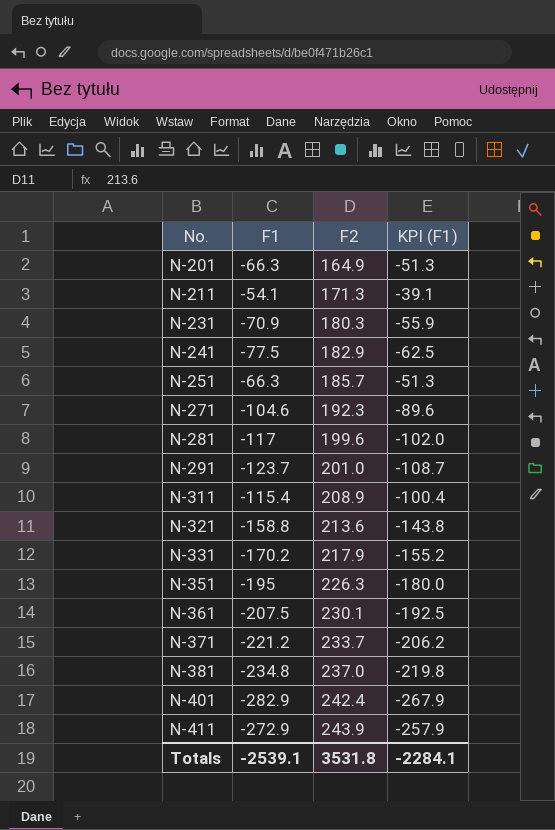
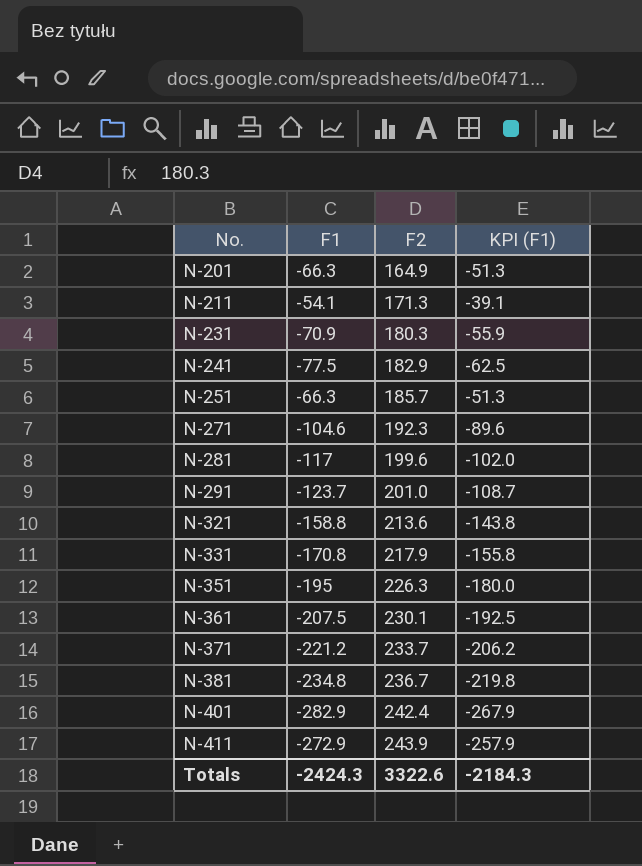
row N-311: -115.4 | 208.9 | -100.4 -> none
N-331 | F1: -170.2 -> -170.8
N-331 | KPI (F1): -155.2 -> -155.8
N-381 | F2: 237.0 -> 236.7
Totals | F1: -2539.1 -> -2424.3
Totals | F2: 3531.8 -> 3322.6
Totals | KPI (F1): -2284.1 -> -2184.3

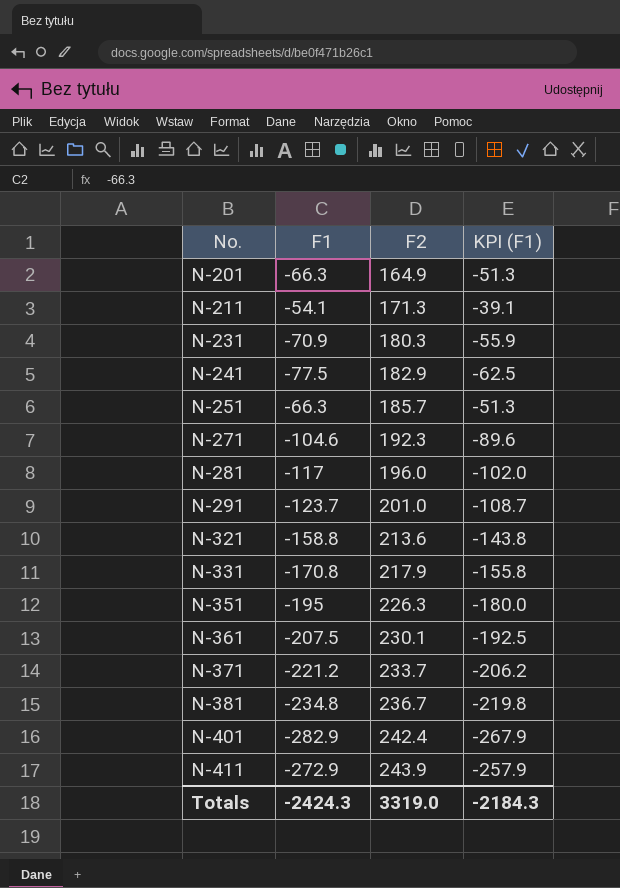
N-281 | F2: 199.6 -> 196.0
Totals | F2: 3322.6 -> 3319.0

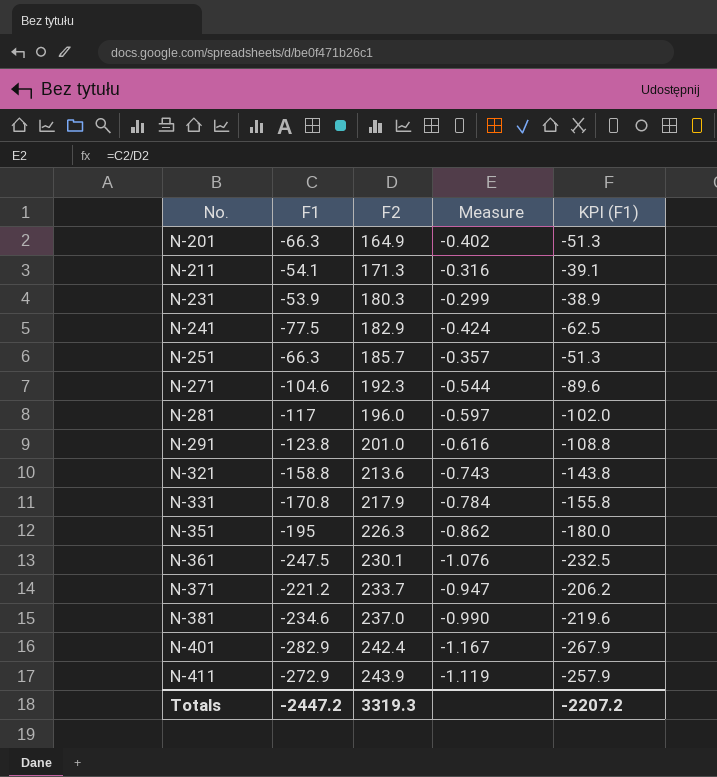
column Measure | formula: none -> [F1] / [F2]
N-231 | F1: -70.9 -> -53.9
N-231 | KPI (F1): -55.9 -> -38.9
N-291 | F1: -123.7 -> -123.8
N-291 | KPI (F1): -108.7 -> -108.8
N-361 | F1: -207.5 -> -247.5
N-361 | KPI (F1): -192.5 -> -232.5
N-381 | F1: -234.8 -> -234.6
N-381 | F2: 236.7 -> 237.0
N-381 | KPI (F1): -219.8 -> -219.6
Totals | F1: -2424.3 -> -2447.2
Totals | F2: 3319.0 -> 3319.3
Totals | KPI (F1): -2184.3 -> -2207.2

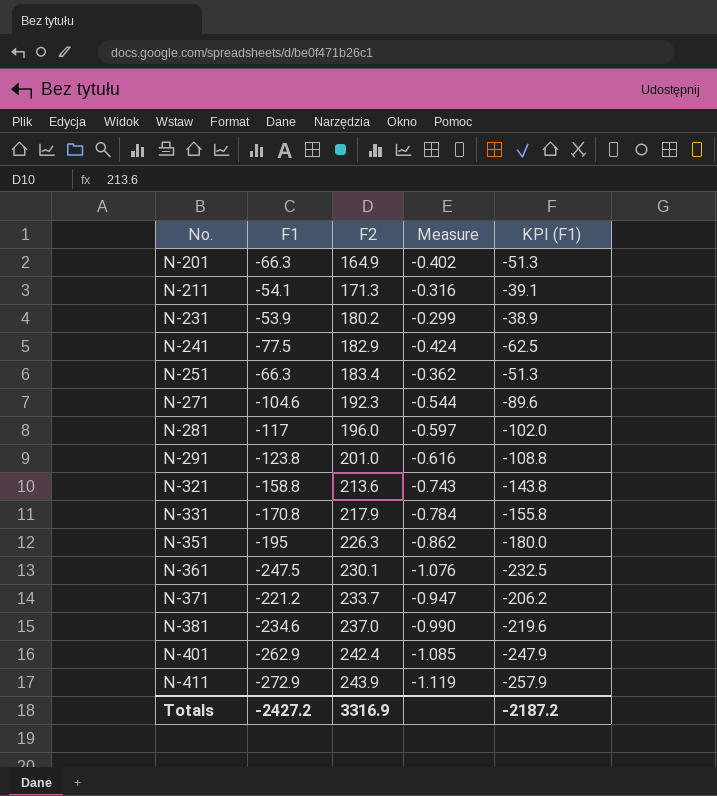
N-231 | F2: 180.3 -> 180.2
N-251 | F2: 185.7 -> 183.4
N-251 | Measure: -0.357 -> -0.362
N-401 | F1: -282.9 -> -262.9
N-401 | Measure: -1.167 -> -1.085
N-401 | KPI (F1): -267.9 -> -247.9
Totals | F1: -2447.2 -> -2427.2
Totals | F2: 3319.3 -> 3316.9
Totals | KPI (F1): -2207.2 -> -2187.2

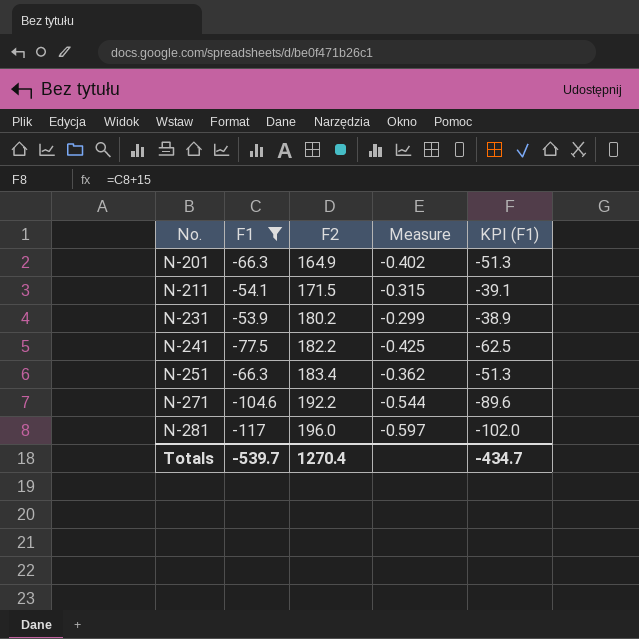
filter: none -> F1 >= -117
N-211 | F2: 171.3 -> 171.5
N-211 | Measure: -0.316 -> -0.315
N-241 | F2: 182.9 -> 182.2
N-241 | Measure: -0.424 -> -0.425
N-271 | F2: 192.3 -> 192.2
Totals | F1: -2427.2 -> -539.7
Totals | F2: 3316.9 -> 1270.4
Totals | KPI (F1): -2187.2 -> -434.7

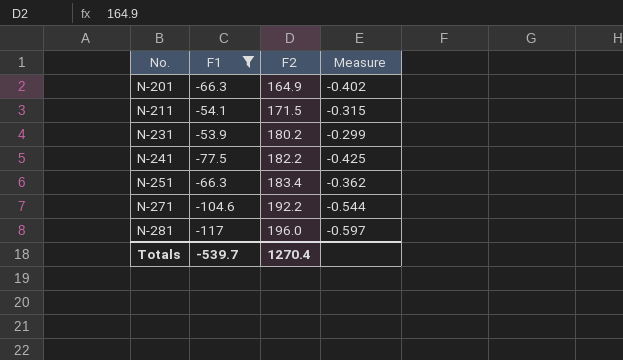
column KPI (F1) | formula: [F1] + 15 -> none

